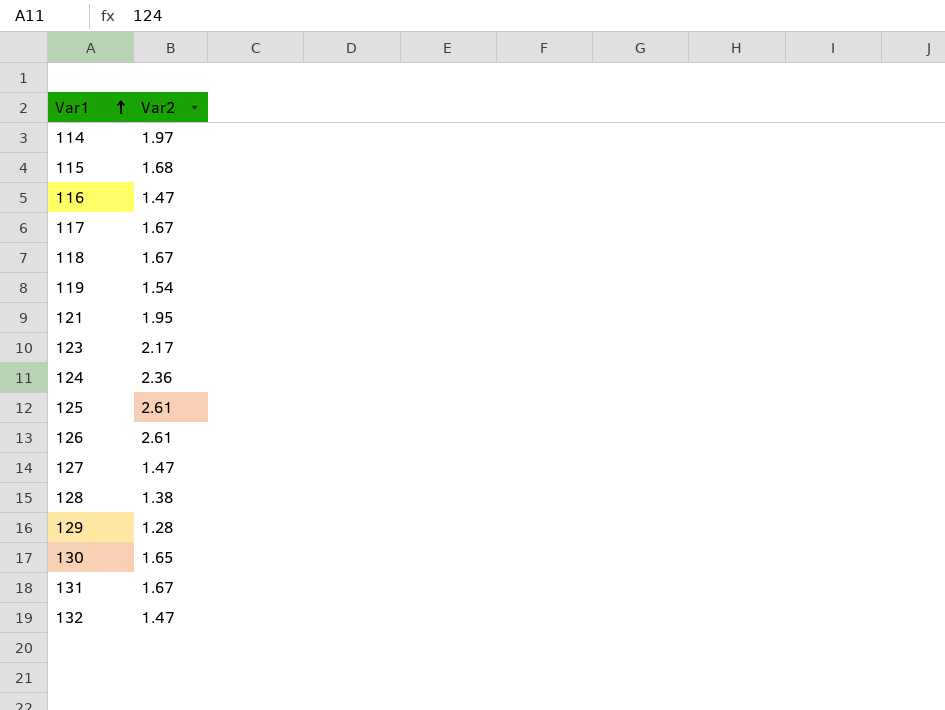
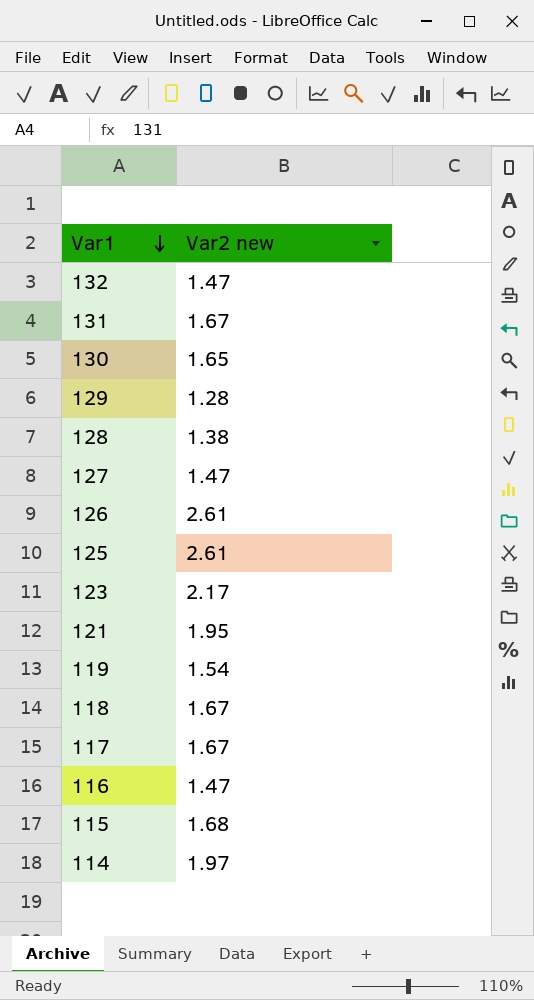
row order: Var1 ascending -> Var1 descending
column name: Var2 -> Var2 new
row 124: 2.36 -> none

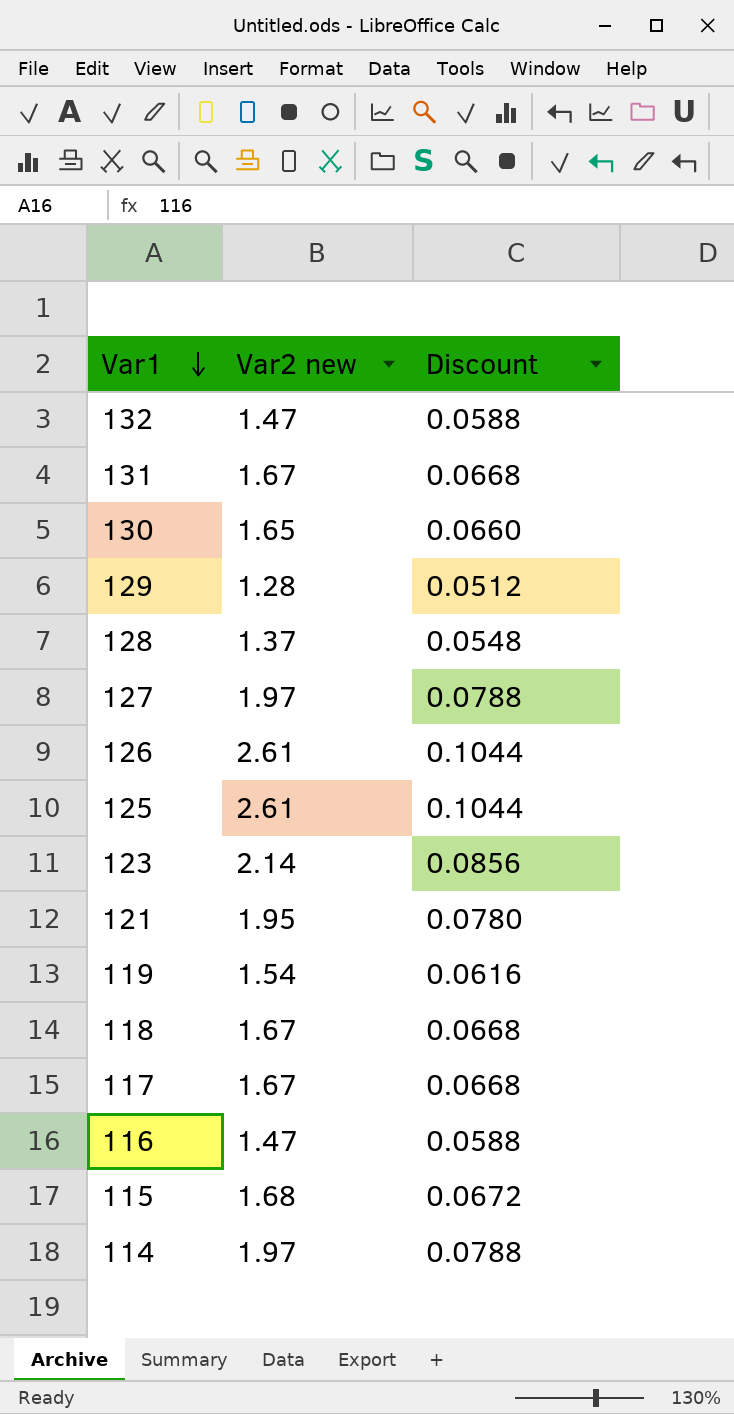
column Discount | formula: none -> [Var2 new] * 0.04
128 | Var2 new: 1.38 -> 1.37
127 | Var2 new: 1.47 -> 1.97
123 | Var2 new: 2.17 -> 2.14

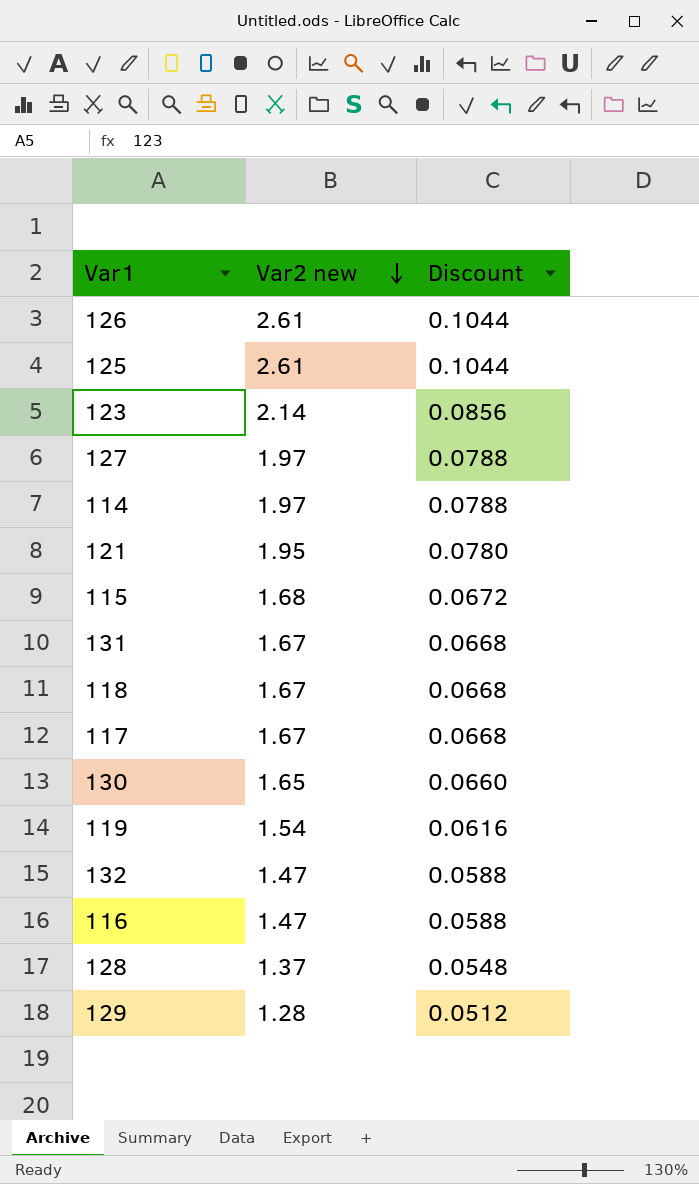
row order: Var1 descending -> Var2 new descending

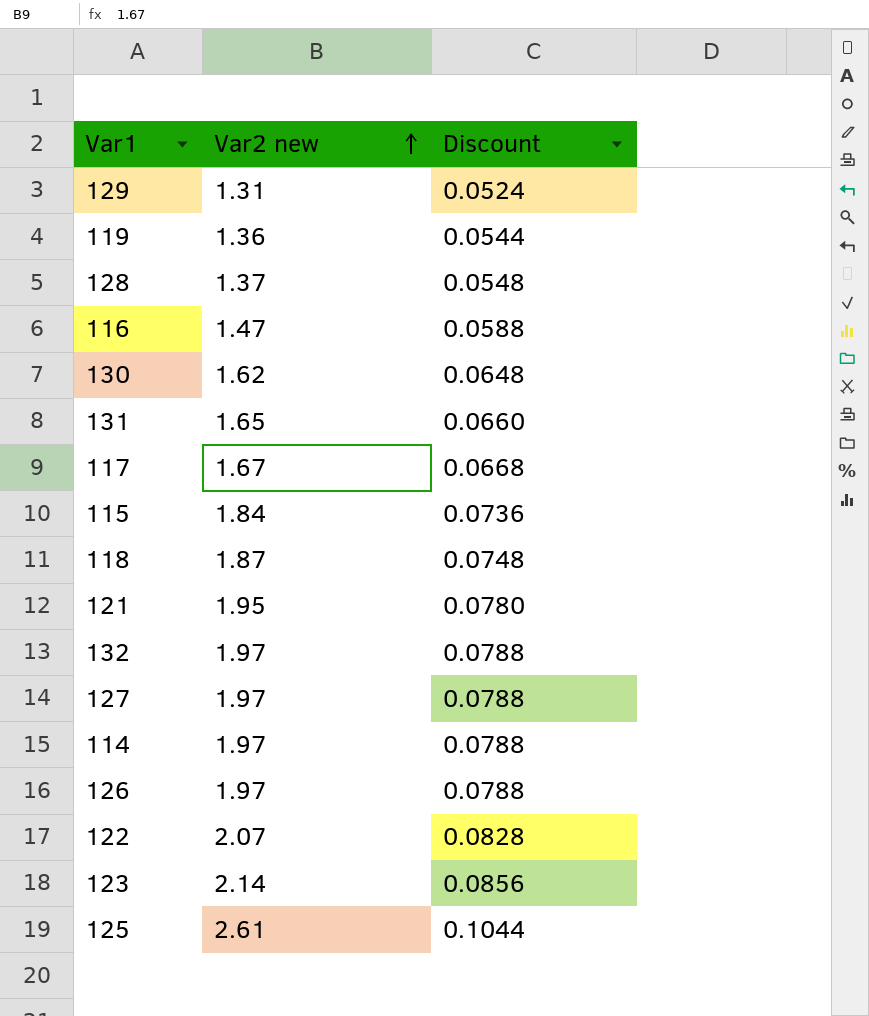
row order: Var2 new descending -> Var2 new ascending
129 | Var2 new: 1.28 -> 1.31
129 | Discount: 0.0512 -> 0.0524
119 | Var2 new: 1.54 -> 1.36
119 | Discount: 0.0616 -> 0.0544
130 | Var2 new: 1.65 -> 1.62
130 | Discount: 0.0660 -> 0.0648
131 | Var2 new: 1.67 -> 1.65
131 | Discount: 0.0668 -> 0.0660
115 | Var2 new: 1.68 -> 1.84
115 | Discount: 0.0672 -> 0.0736
118 | Var2 new: 1.67 -> 1.87
118 | Discount: 0.0668 -> 0.0748
132 | Var2 new: 1.47 -> 1.97
132 | Discount: 0.0588 -> 0.0788
126 | Var2 new: 2.61 -> 1.97
126 | Discount: 0.1044 -> 0.0788
row 122: none -> 2.07 | 0.0828

